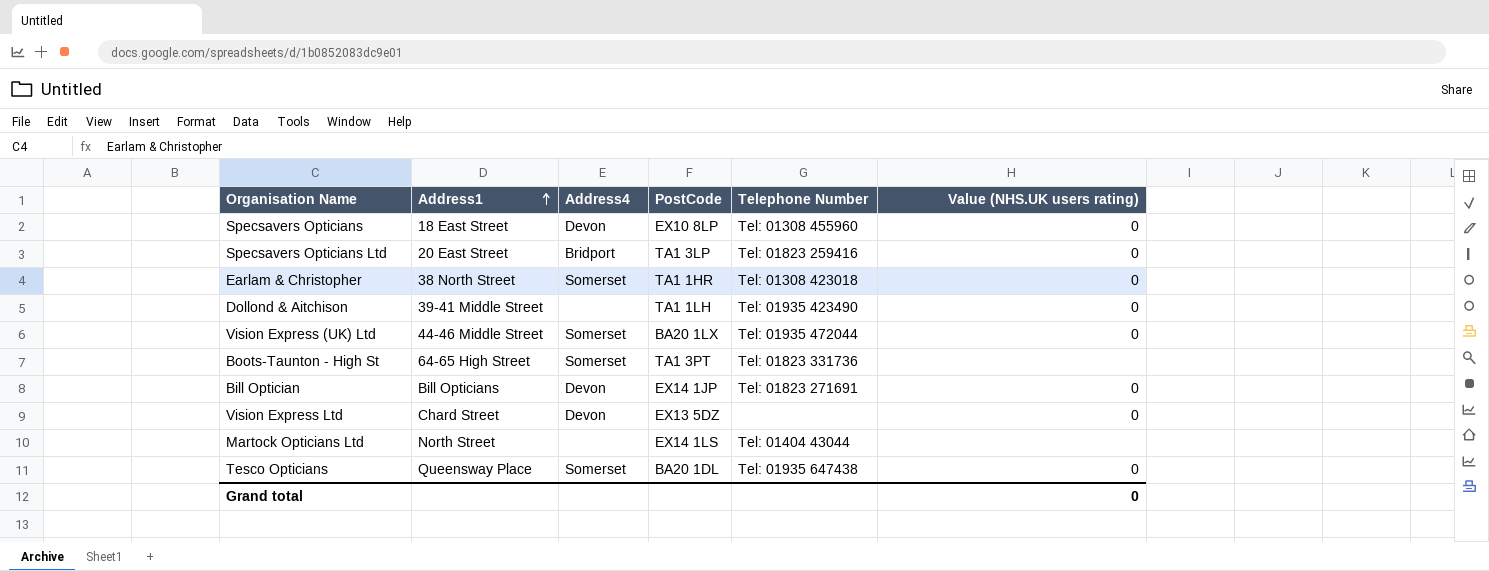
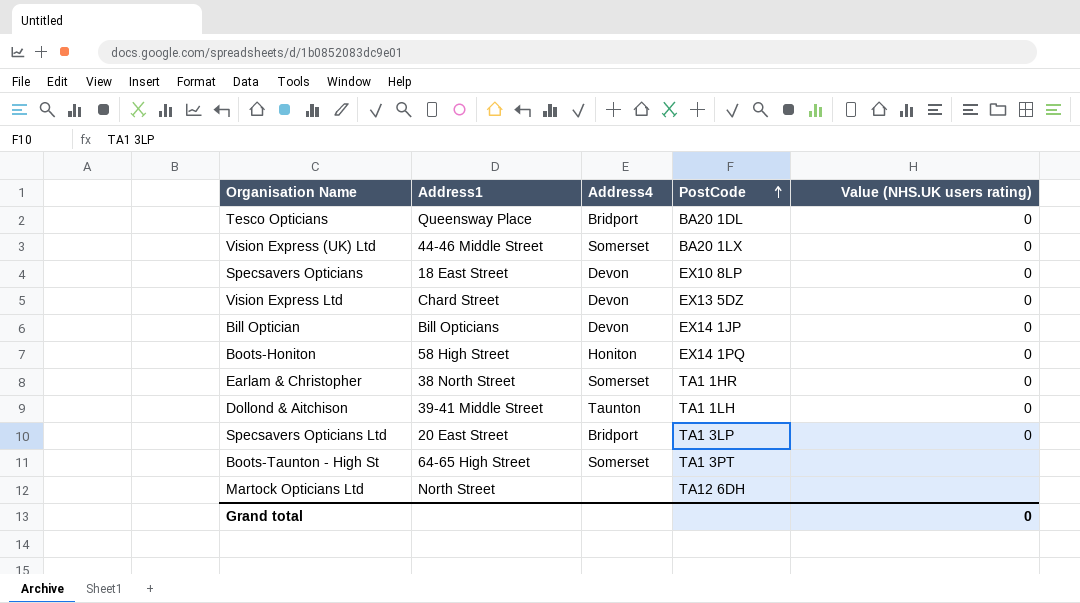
row order: Address1 ascending -> PostCode ascending
column Telephone Number | position: 5 -> none
Tesco Opticians | Address4: Somerset -> Bridport
row Boots-Honiton: none -> 58 High Street | Honiton | EX14 1PQ | 0
Dollond & Aitchison | Address4: none -> Taunton
Martock Opticians Ltd | PostCode: EX14 1LS -> TA12 6DH

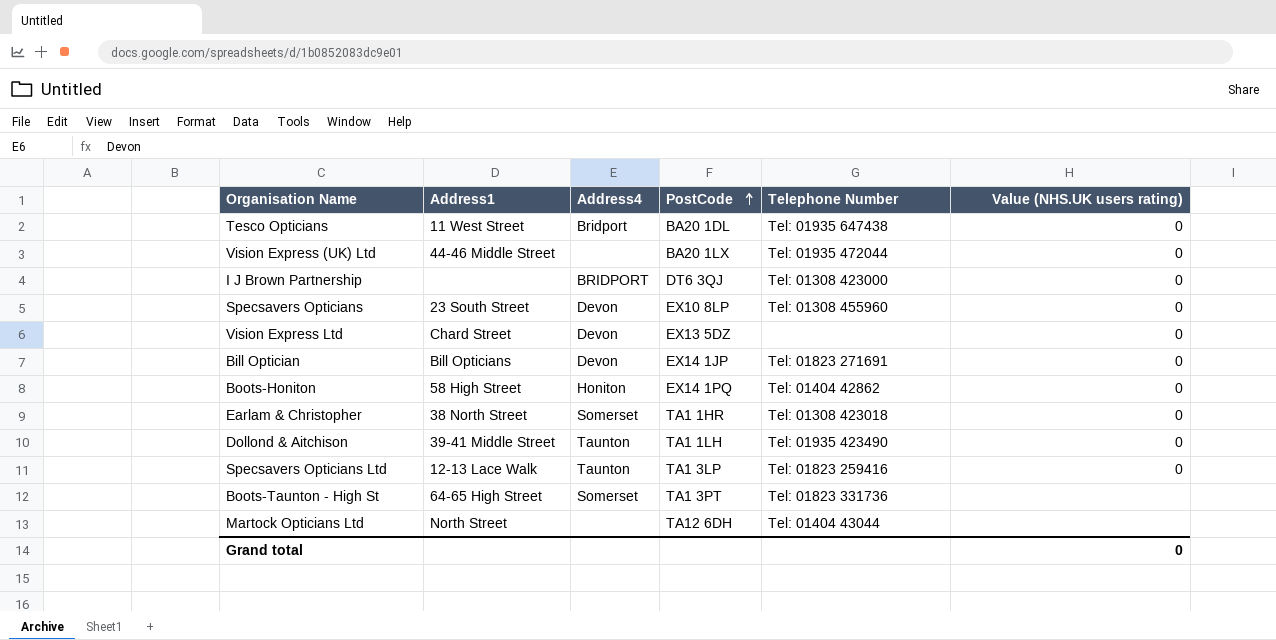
column Telephone Number | position: none -> 5
Tesco Opticians | Address1: Queensway Place -> 11 West Street
Vision Express (UK) Ltd | Address4: Somerset -> none
row I J Brown Partnership: none -> none | BRIDPORT | DT6 3QJ | Tel: 01308 423000 | 0
Specsavers Opticians | Address1: 18 East Street -> 23 South Street
Specsavers Opticians Ltd | Address1: 20 East Street -> 12-13 Lace Walk
Specsavers Opticians Ltd | Address4: Bridport -> Taunton

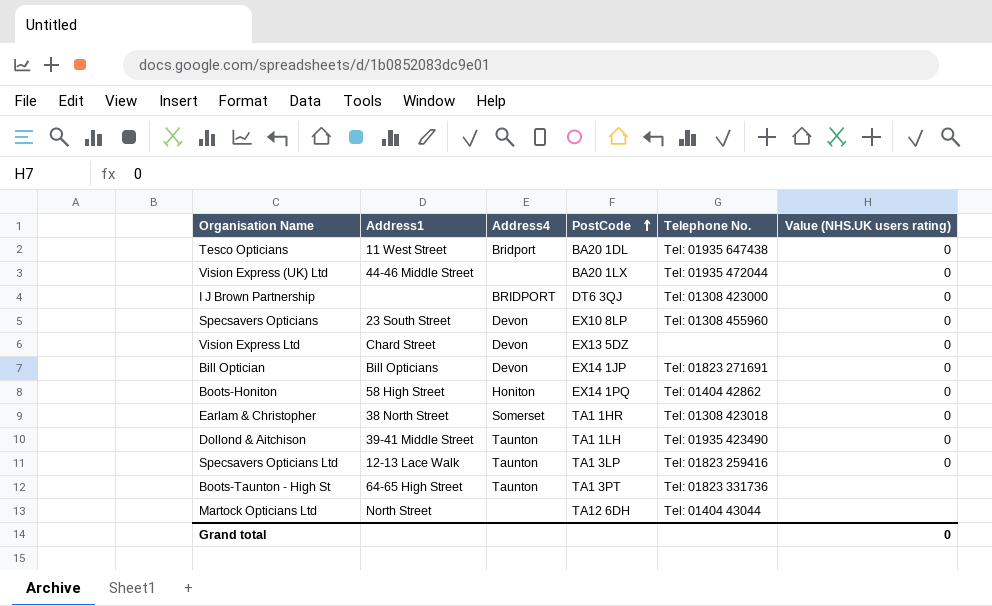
column name: Telephone Number -> Telephone No.
Boots-Taunton - High St | Address4: Somerset -> Taunton

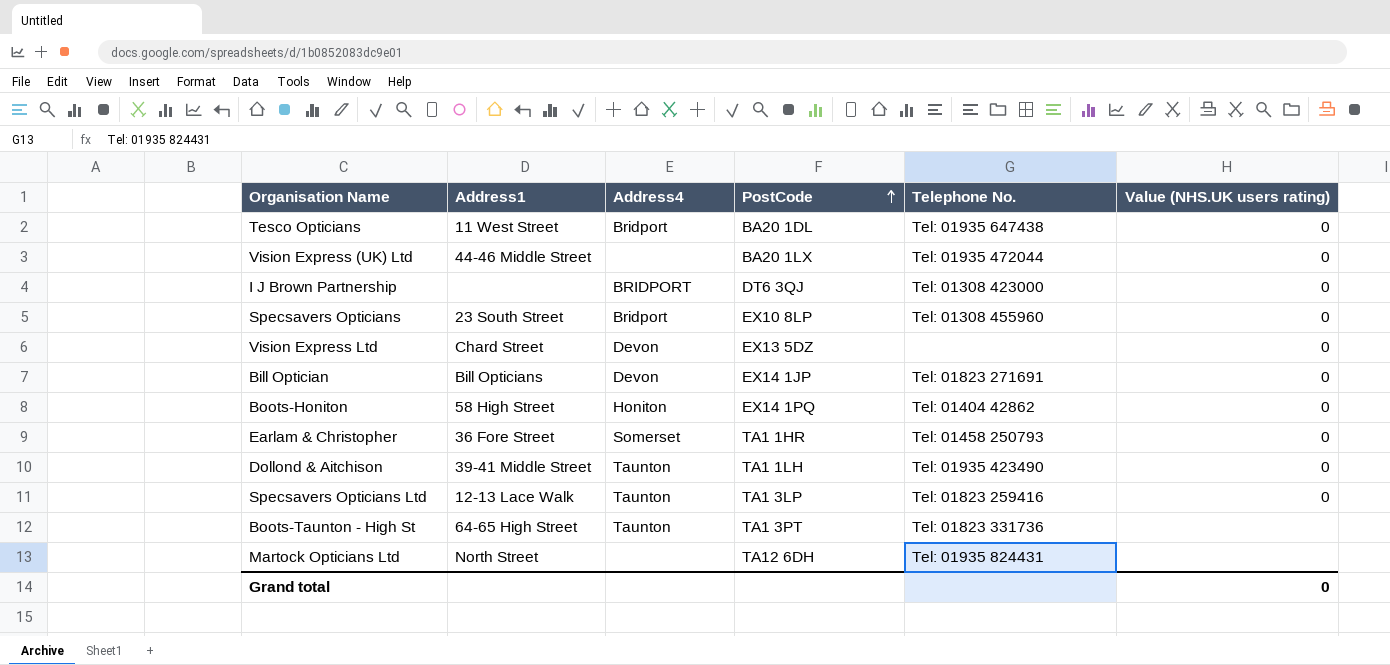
Specsavers Opticians | Address4: Devon -> Bridport
Earlam & Christopher | Address1: 38 North Street -> 36 Fore Street
Earlam & Christopher | Telephone No.: Tel: 01308 423018 -> Tel: 01458 250793
Martock Opticians Ltd | Telephone No.: Tel: 01404 43044 -> Tel: 01935 824431

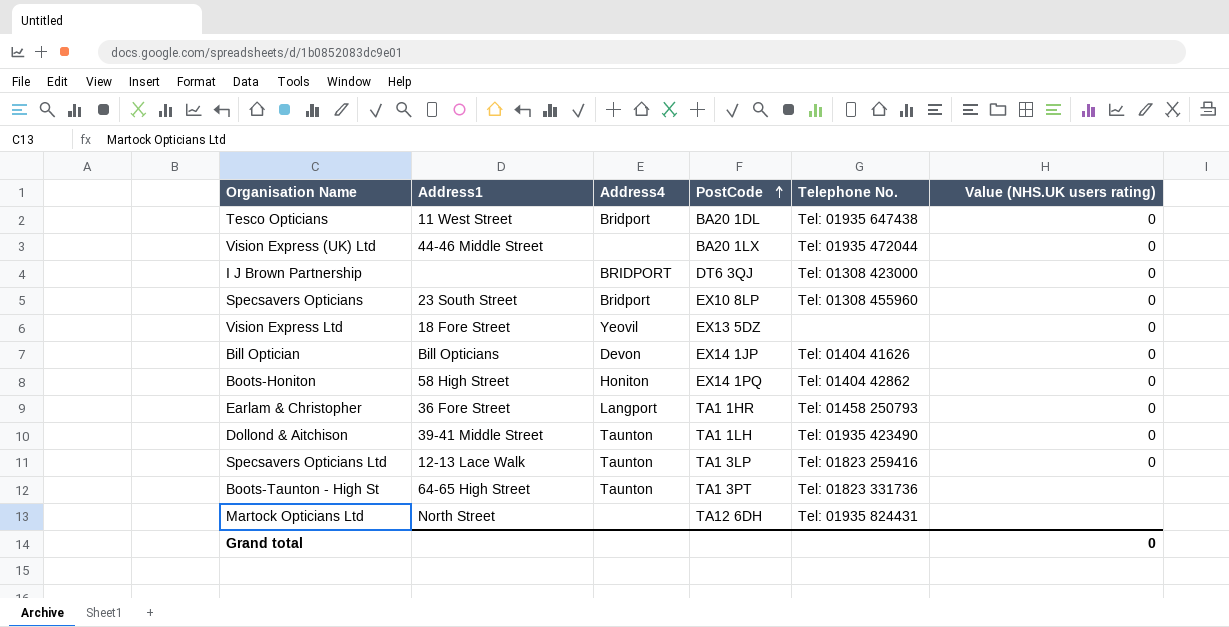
Vision Express Ltd | Address1: Chard Street -> 18 Fore Street
Vision Express Ltd | Address4: Devon -> Yeovil
Bill Optician | Telephone No.: Tel: 01823 271691 -> Tel: 01404 41626
Earlam & Christopher | Address4: Somerset -> Langport

